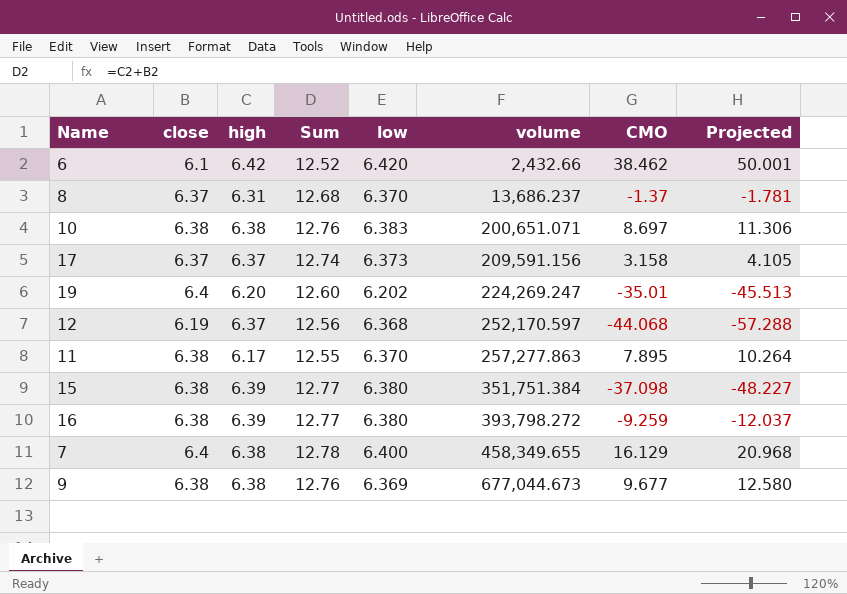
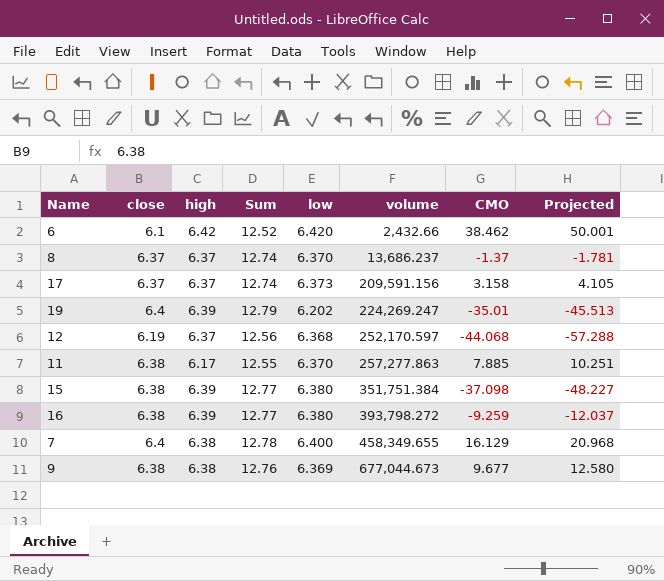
row 10: 6.38 | 6.38 | 12.76 | 6.383 | 200,651.071 | 8.697 | 11.306 -> none
8 | high: 6.31 -> 6.37
8 | Sum: 12.68 -> 12.74
19 | high: 6.20 -> 6.39
19 | Sum: 12.60 -> 12.79
11 | CMO: 7.895 -> 7.885
11 | Projected: 10.264 -> 10.251

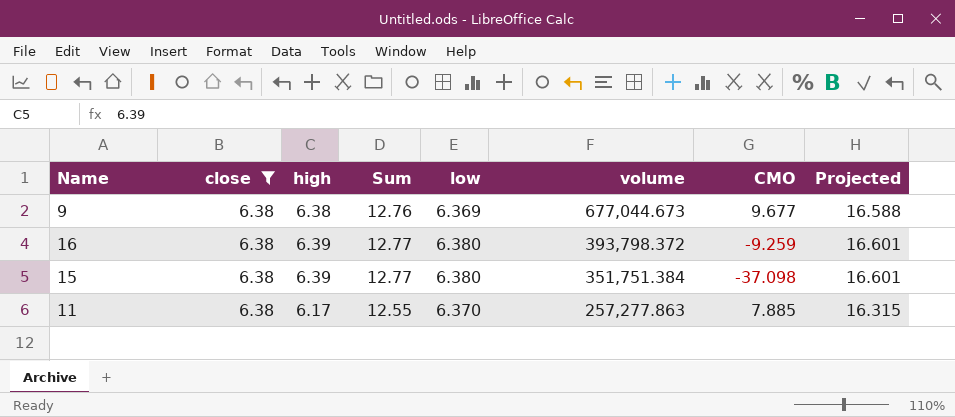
filter: none -> close = 6.38
row order: volume ascending -> volume descending
column Projected | formula: [CMO] * 1.3 -> [Sum] * 1.3
16 | volume: 393,798.272 -> 393,798.372

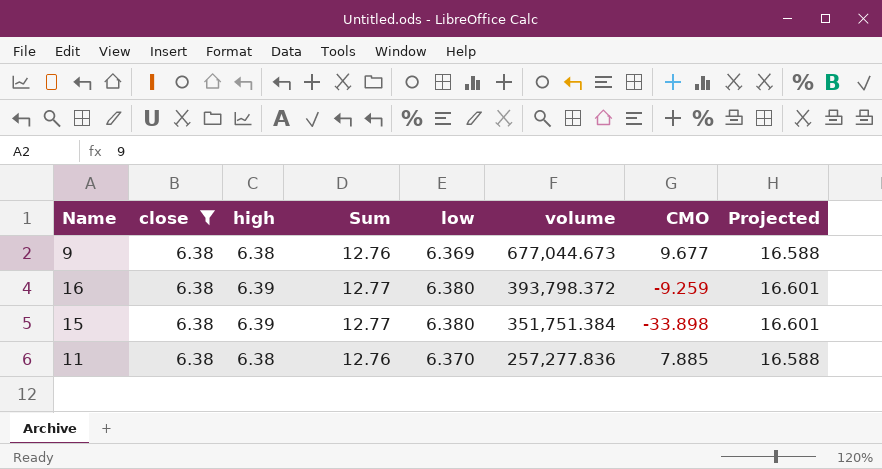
15 | CMO: -37.098 -> -33.898
11 | high: 6.17 -> 6.38
11 | Sum: 12.55 -> 12.76
11 | volume: 257,277.863 -> 257,277.836
11 | Projected: 16.315 -> 16.588

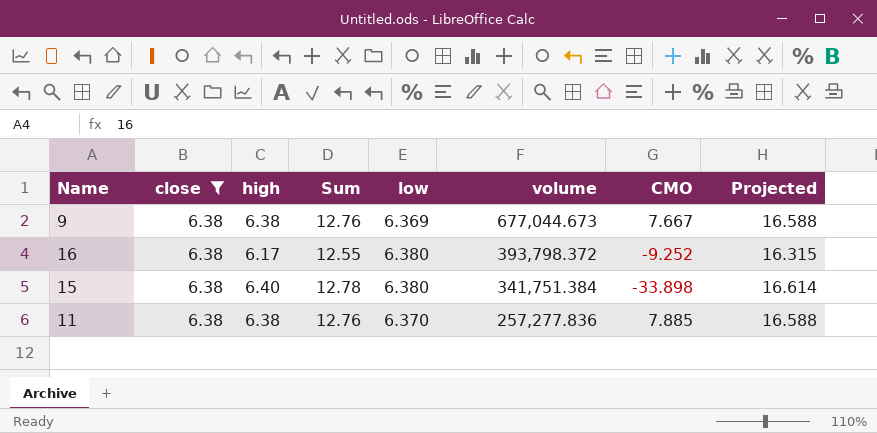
9 | CMO: 9.677 -> 7.667
16 | high: 6.39 -> 6.17
16 | Sum: 12.77 -> 12.55
16 | CMO: -9.259 -> -9.252
16 | Projected: 16.601 -> 16.315
15 | high: 6.39 -> 6.40
15 | Sum: 12.77 -> 12.78
15 | volume: 351,751.384 -> 341,751.384
15 | Projected: 16.601 -> 16.614

